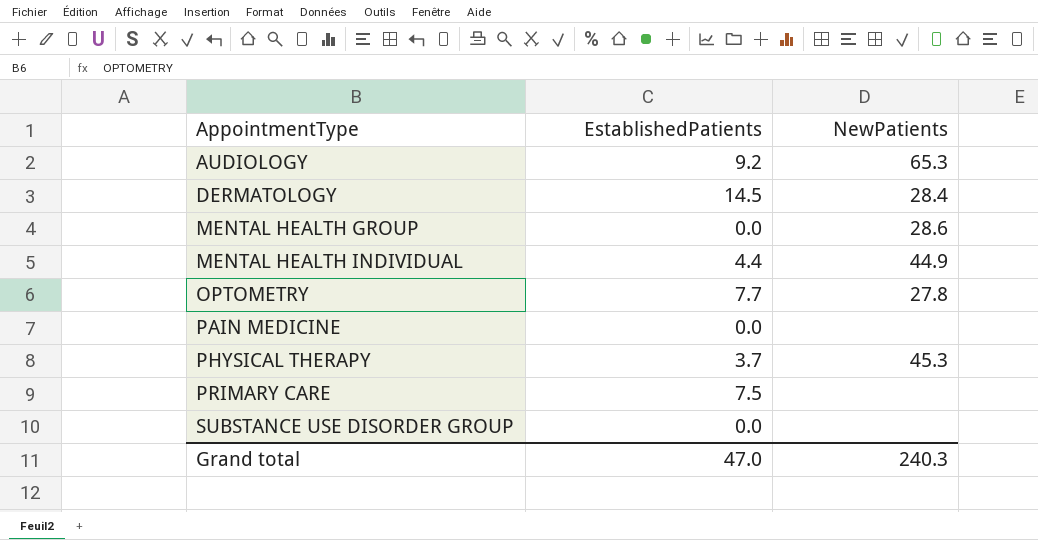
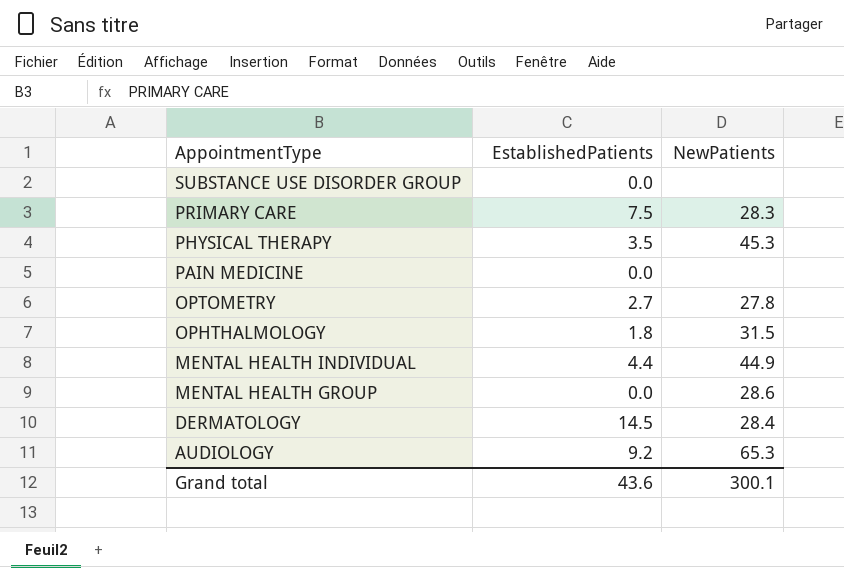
row order: AppointmentType ascending -> AppointmentType descending
PRIMARY CARE | NewPatients: none -> 28.3
PHYSICAL THERAPY | EstablishedPatients: 3.7 -> 3.5
OPTOMETRY | EstablishedPatients: 7.7 -> 2.7
row OPHTHALMOLOGY: none -> 1.8 | 31.5
Grand total | EstablishedPatients: 47.0 -> 43.6
Grand total | NewPatients: 240.3 -> 300.1

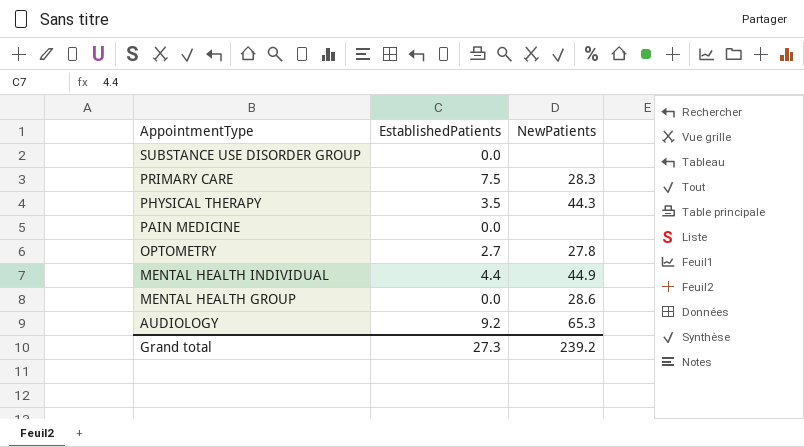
row OPHTHALMOLOGY: 1.8 | 31.5 -> none
row DERMATOLOGY: 14.5 | 28.4 -> none
PHYSICAL THERAPY | NewPatients: 45.3 -> 44.3
Grand total | EstablishedPatients: 43.6 -> 27.3
Grand total | NewPatients: 300.1 -> 239.2

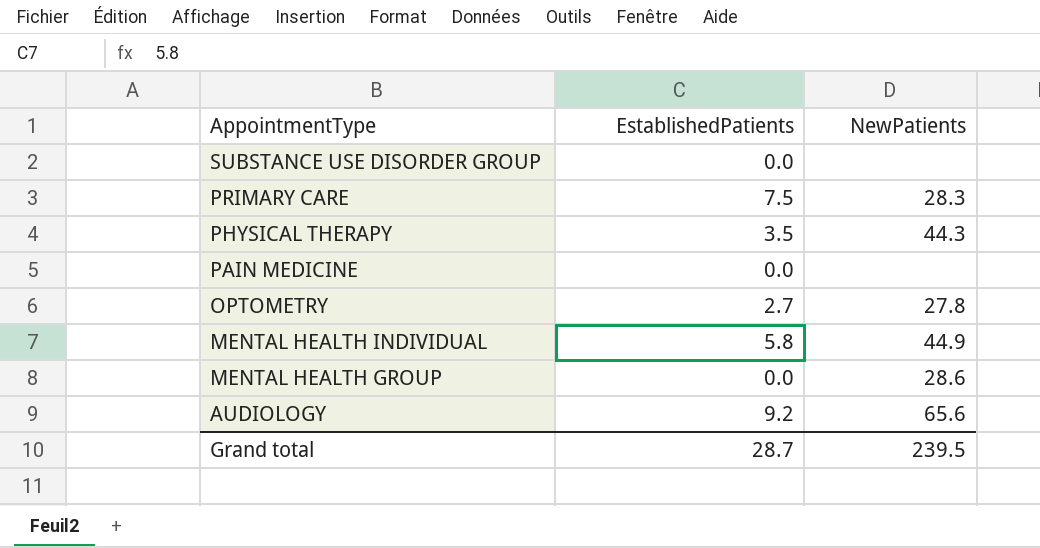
MENTAL HEALTH INDIVIDUAL | EstablishedPatients: 4.4 -> 5.8
AUDIOLOGY | NewPatients: 65.3 -> 65.6
Grand total | EstablishedPatients: 27.3 -> 28.7
Grand total | NewPatients: 239.2 -> 239.5

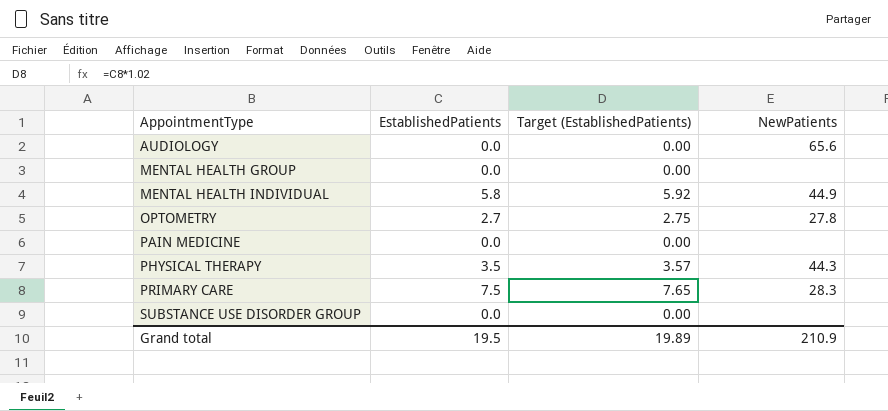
row order: AppointmentType descending -> AppointmentType ascending
column Target (EstablishedPatients) | formula: none -> [EstablishedPatients] * 1.02
AUDIOLOGY | EstablishedPatients: 9.2 -> 0.0
MENTAL HEALTH GROUP | NewPatients: 28.6 -> none
Grand total | EstablishedPatients: 28.7 -> 19.5
Grand total | NewPatients: 239.5 -> 210.9

